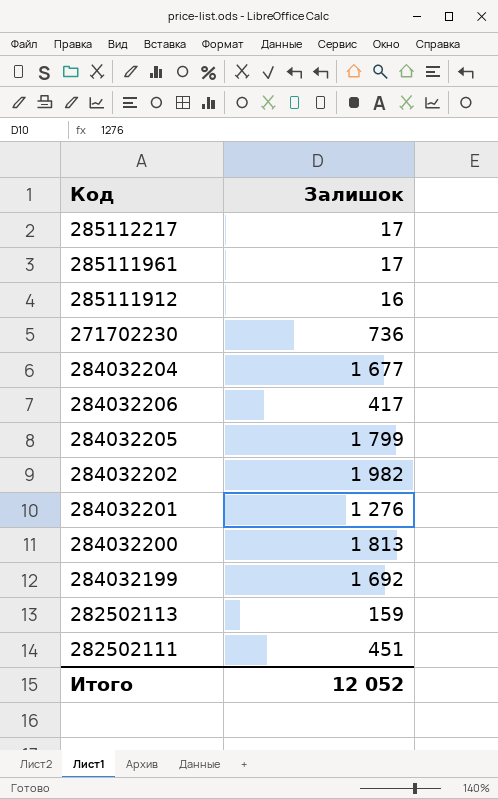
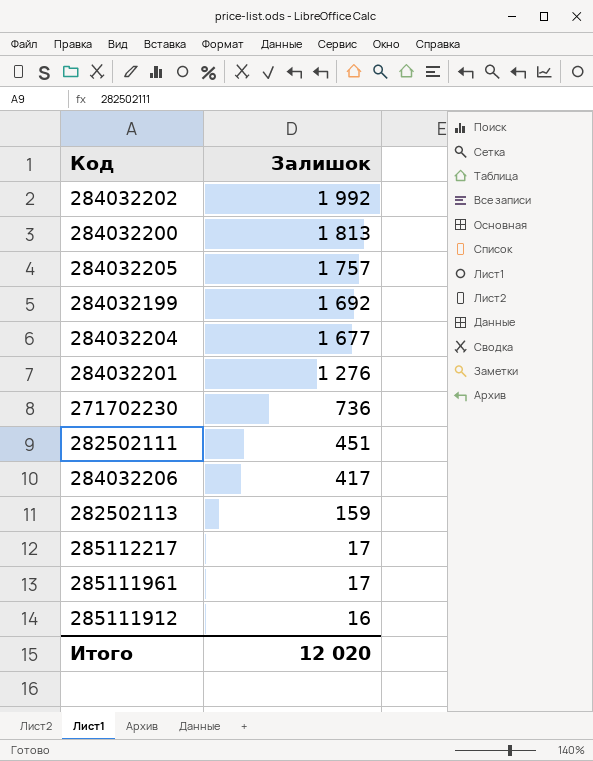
row order: none -> Залишок descending
284032202 | Залишок: 1 982 -> 1 992
284032205 | Залишок: 1 799 -> 1 757
Итого | Залишок: 12 052 -> 12 020

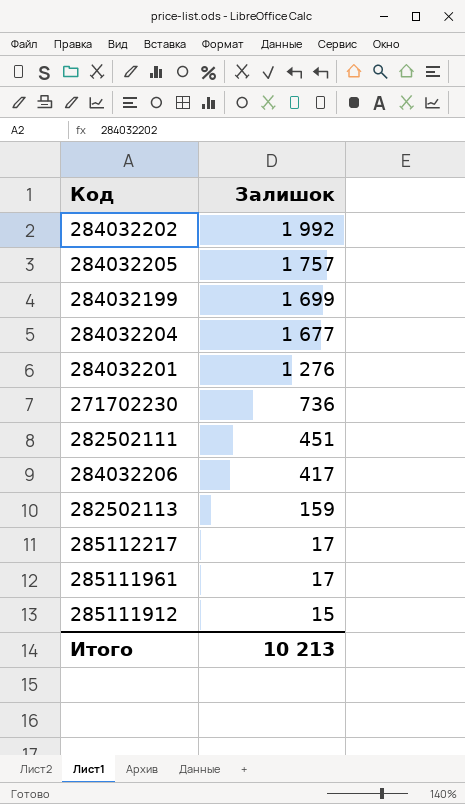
row 284032200: 1 813 -> none
284032199 | Залишок: 1 692 -> 1 699
285111912 | Залишок: 16 -> 15
Итого | Залишок: 12 020 -> 10 213

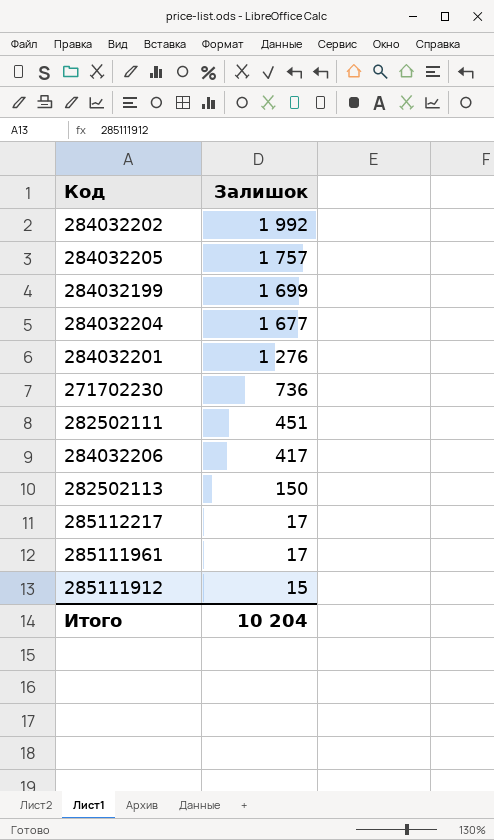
282502113 | Залишок: 159 -> 150
Итого | Залишок: 10 213 -> 10 204

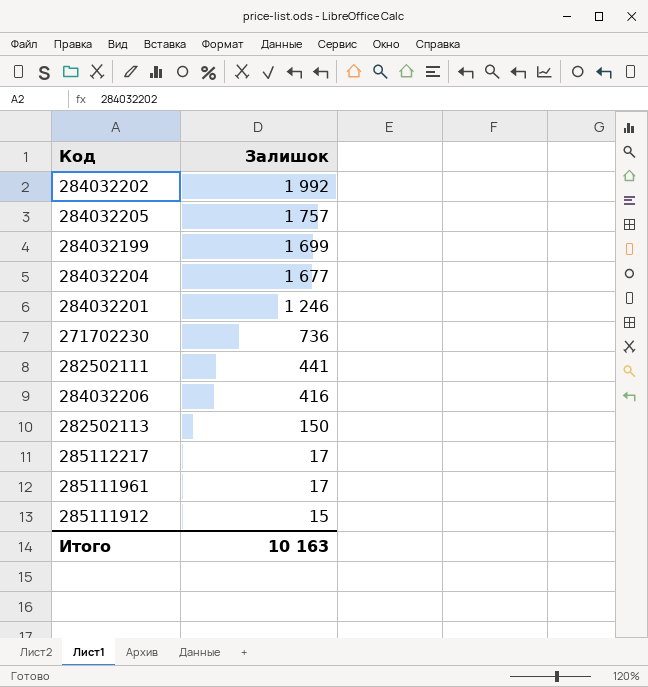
284032201 | Залишок: 1 276 -> 1 246
282502111 | Залишок: 451 -> 441
284032206 | Залишок: 417 -> 416
Итого | Залишок: 10 204 -> 10 163

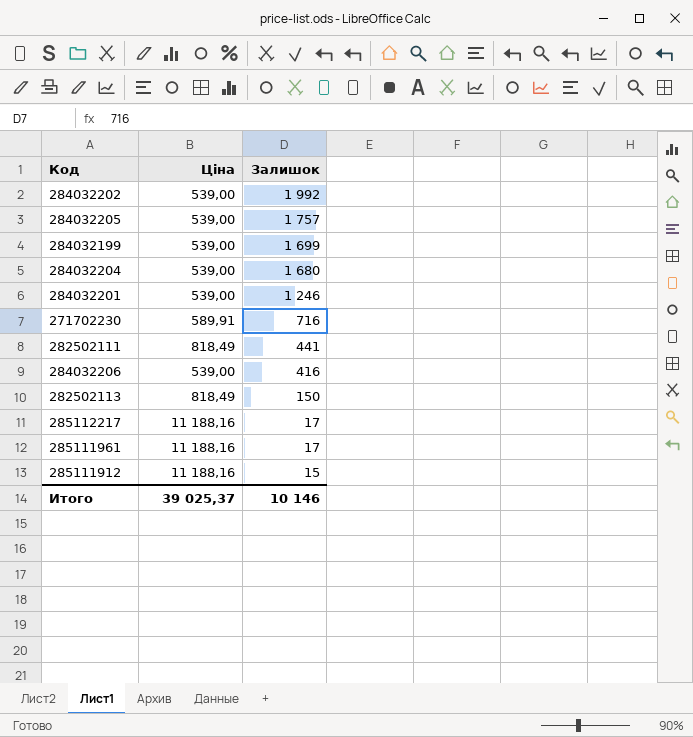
column Ціна | position: none -> 2
284032204 | Залишок: 1 677 -> 1 680
271702230 | Залишок: 736 -> 716
Итого | Залишок: 10 163 -> 10 146

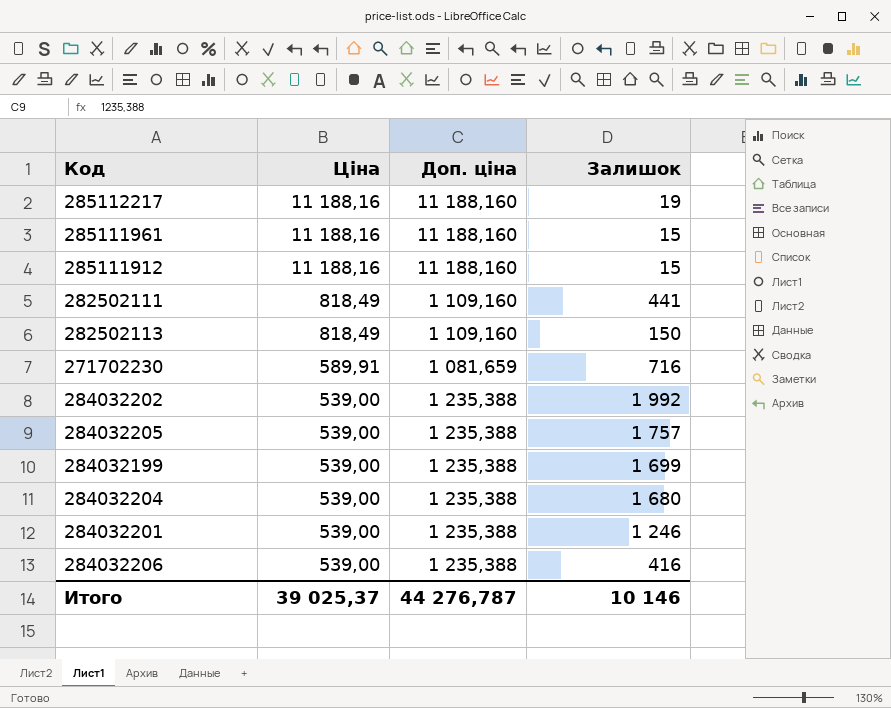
row order: Залишок descending -> Ціна descending
column Доп. ціна | position: none -> 3
285112217 | Залишок: 17 -> 19
285111961 | Залишок: 17 -> 15

